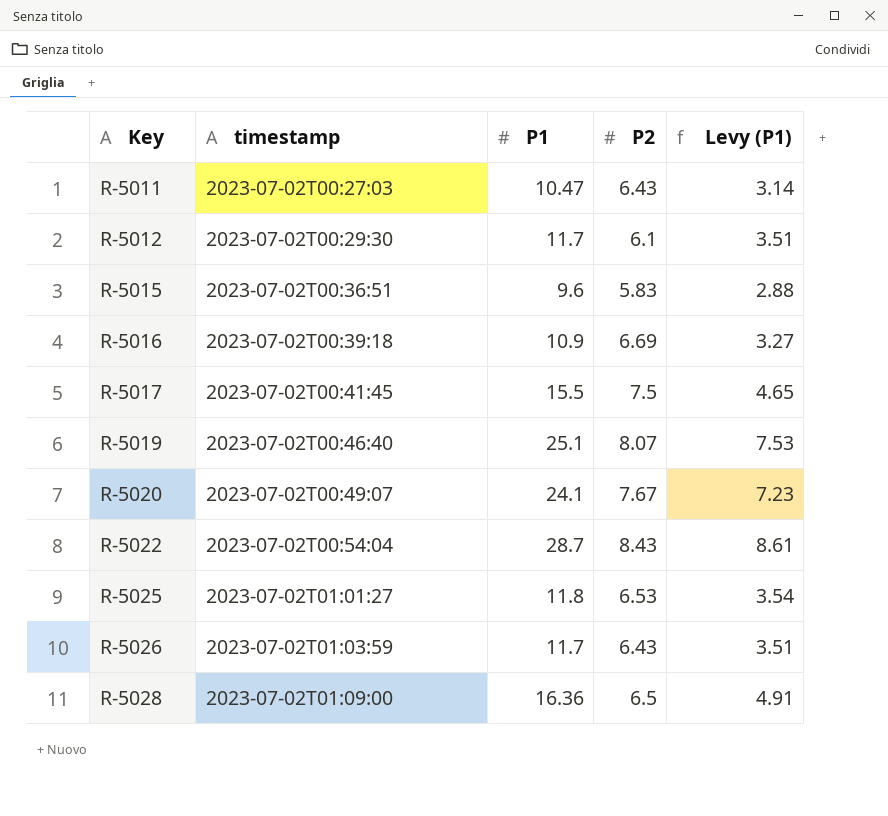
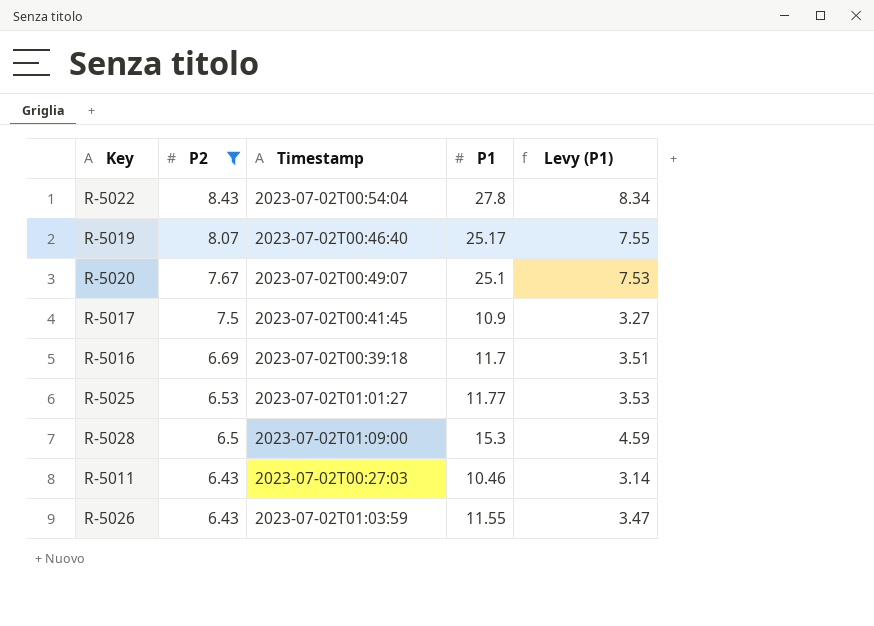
filter: none -> P2 >= 6.43
row order: Key ascending -> P2 descending
column P2 | position: 4 -> 2
column name: timestamp -> Timestamp
R-5022 | P1: 28.7 -> 27.8
R-5022 | Levy (P1): 8.61 -> 8.34
R-5019 | P1: 25.1 -> 25.17
R-5019 | Levy (P1): 7.53 -> 7.55
R-5020 | P1: 24.1 -> 25.1
R-5020 | Levy (P1): 7.23 -> 7.53
R-5017 | P1: 15.5 -> 10.9
R-5017 | Levy (P1): 4.65 -> 3.27
R-5016 | P1: 10.9 -> 11.7
R-5016 | Levy (P1): 3.27 -> 3.51
R-5025 | P1: 11.8 -> 11.77
R-5025 | Levy (P1): 3.54 -> 3.53
R-5028 | P1: 16.36 -> 15.3
R-5028 | Levy (P1): 4.91 -> 4.59
R-5011 | P1: 10.47 -> 10.46
R-5026 | P1: 11.7 -> 11.55
R-5026 | Levy (P1): 3.51 -> 3.47

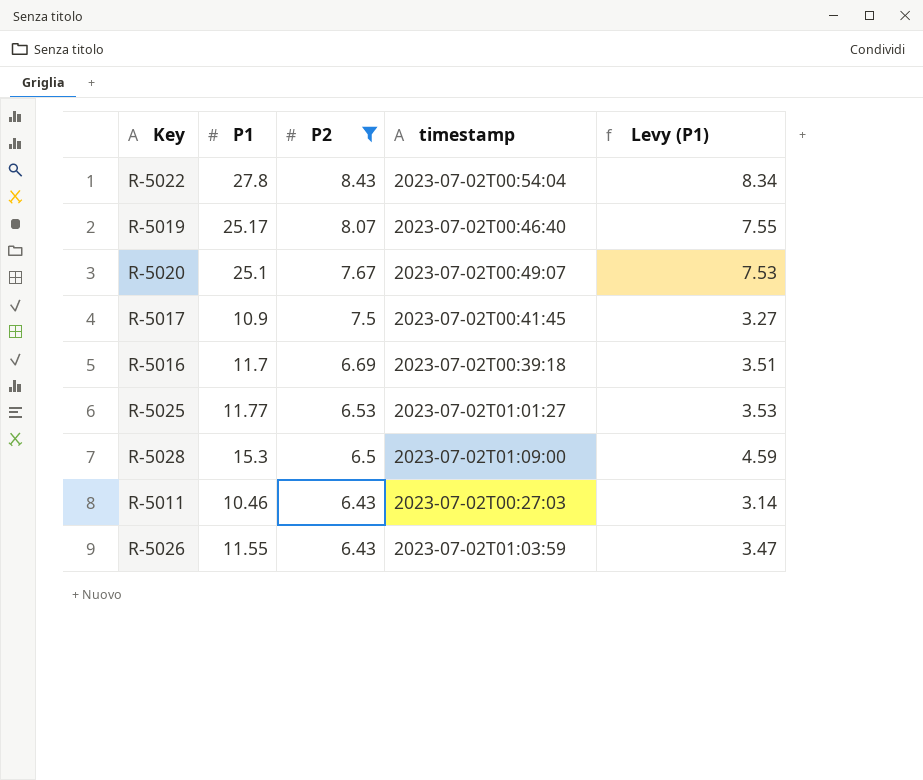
column P1 | position: 4 -> 2
column name: Timestamp -> timestamp

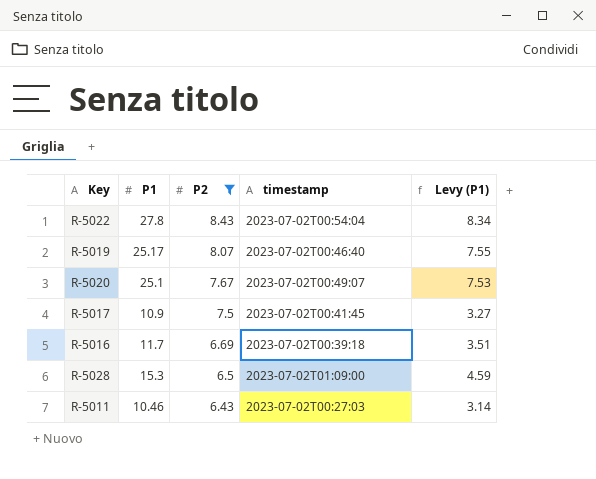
row R-5025: 11.77 | 6.53 | 2023-07-02T01:01:27 | 3.53 -> none
row R-5026: 11.55 | 6.43 | 2023-07-02T01:03:59 | 3.47 -> none

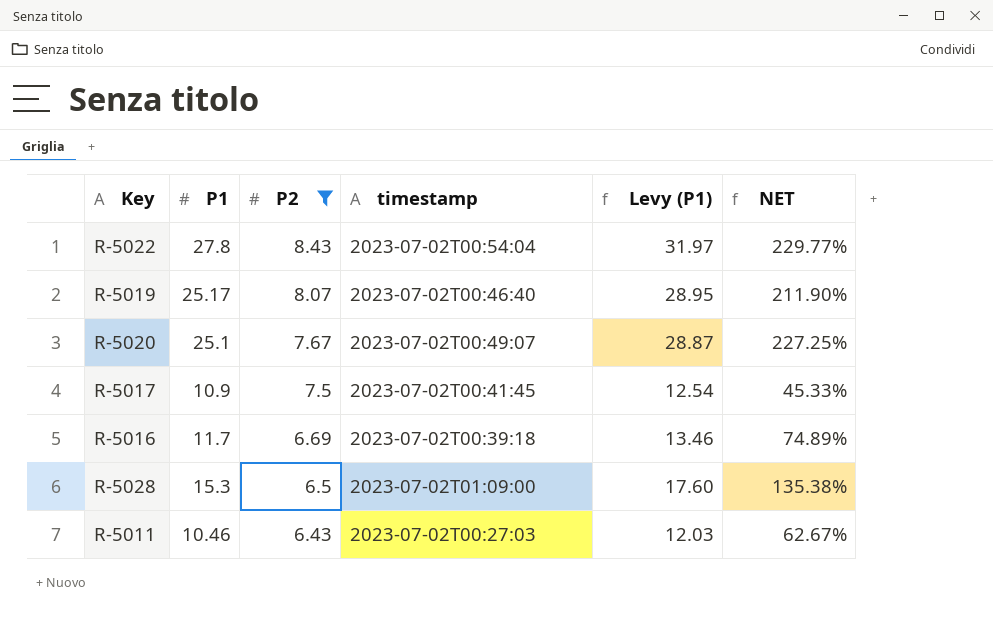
column Levy (P1) | formula: [P1] * 0.3 -> [P1] * 1.15
column NET | formula: none -> ([P1] - [P2]) / [P2]

